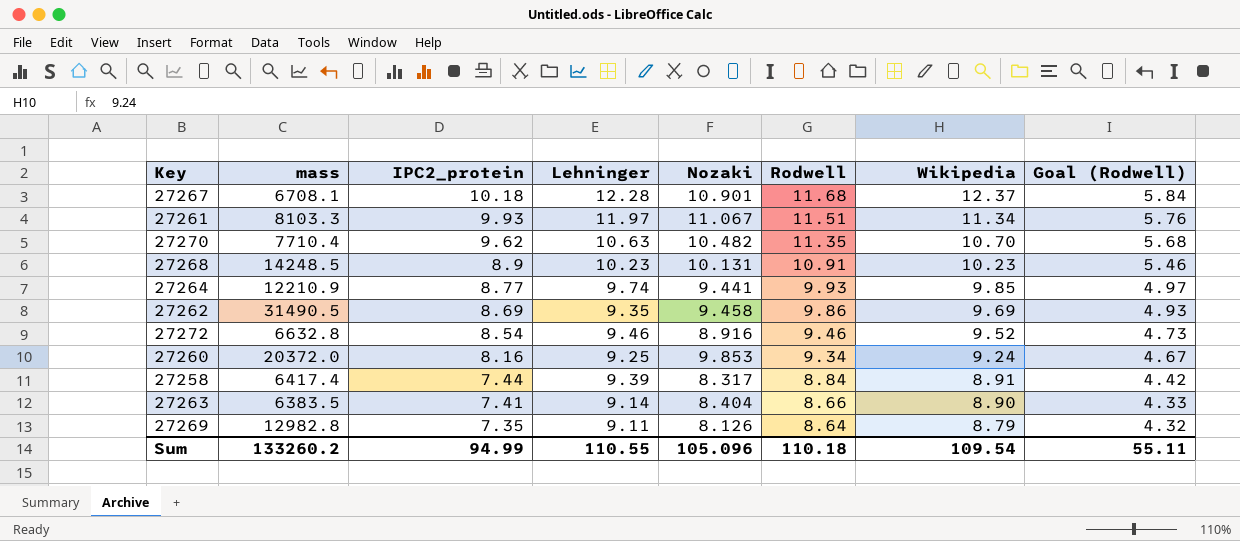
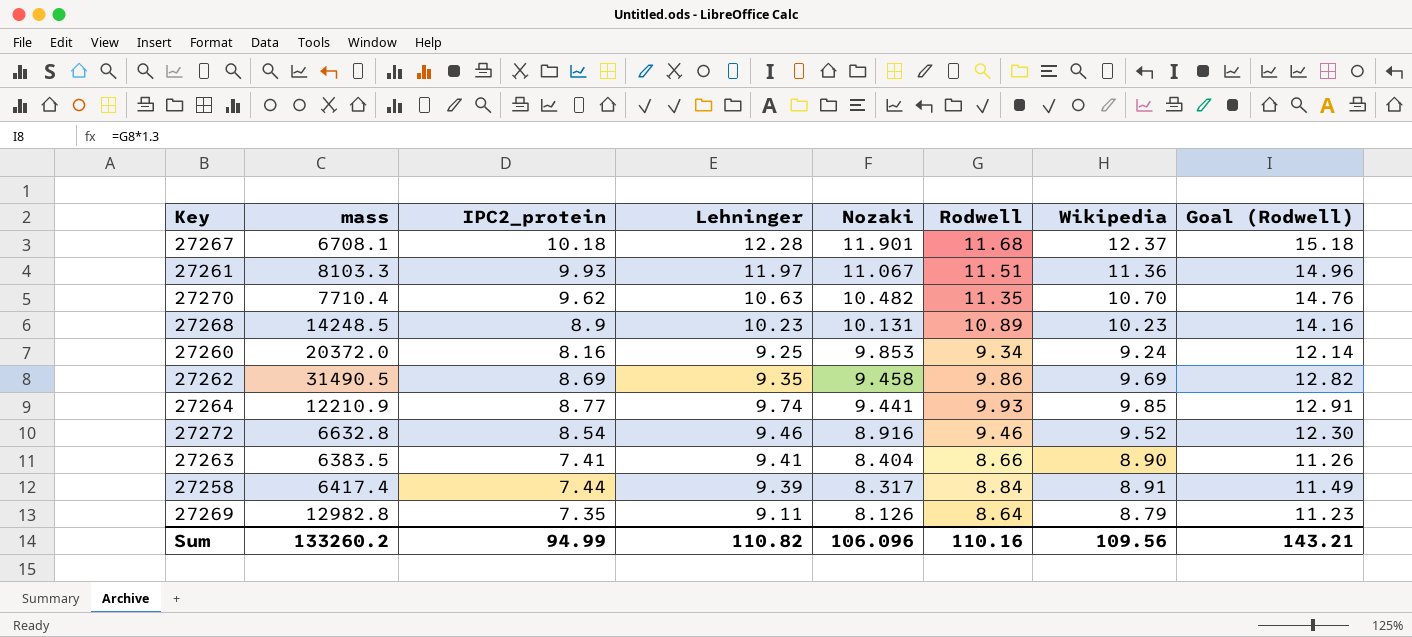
row order: IPC2_protein descending -> Nozaki descending
column Goal (Rodwell) | formula: [Rodwell] * 0.5 -> [Rodwell] * 1.3
27267 | Nozaki: 10.901 -> 11.901
27261 | Wikipedia: 11.34 -> 11.36
27268 | Rodwell: 10.91 -> 10.89
27263 | Lehninger: 9.14 -> 9.41
Sum | Lehninger: 110.55 -> 110.82
Sum | Nozaki: 105.096 -> 106.096
Sum | Rodwell: 110.18 -> 110.16
Sum | Wikipedia: 109.54 -> 109.56
Sum | Goal (Rodwell): 55.11 -> 143.21

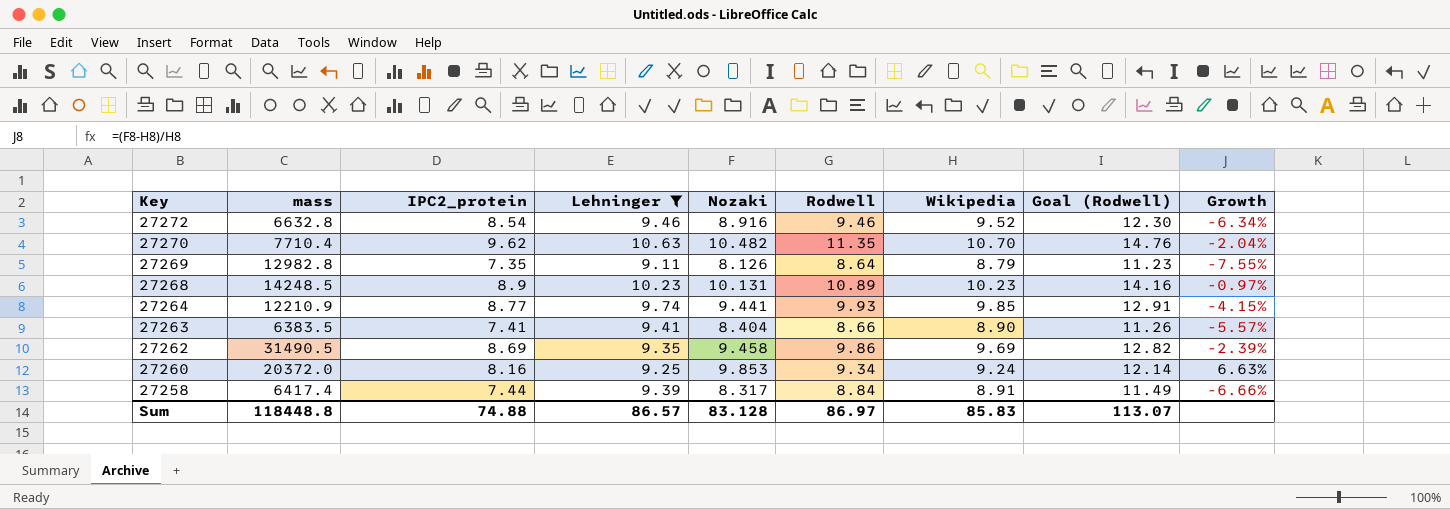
filter: none -> Lehninger <= 10.63
row order: Nozaki descending -> Key descending
column Growth | formula: none -> ([Nozaki] - [Wikipedia]) / [Wikipedia]
Sum | mass: 133260.2 -> 118448.8
Sum | IPC2_protein: 94.99 -> 74.88
Sum | Lehninger: 110.82 -> 86.57
Sum | Nozaki: 106.096 -> 83.128
Sum | Rodwell: 110.16 -> 86.97
Sum | Wikipedia: 109.56 -> 85.83
Sum | Goal (Rodwell): 143.21 -> 113.07

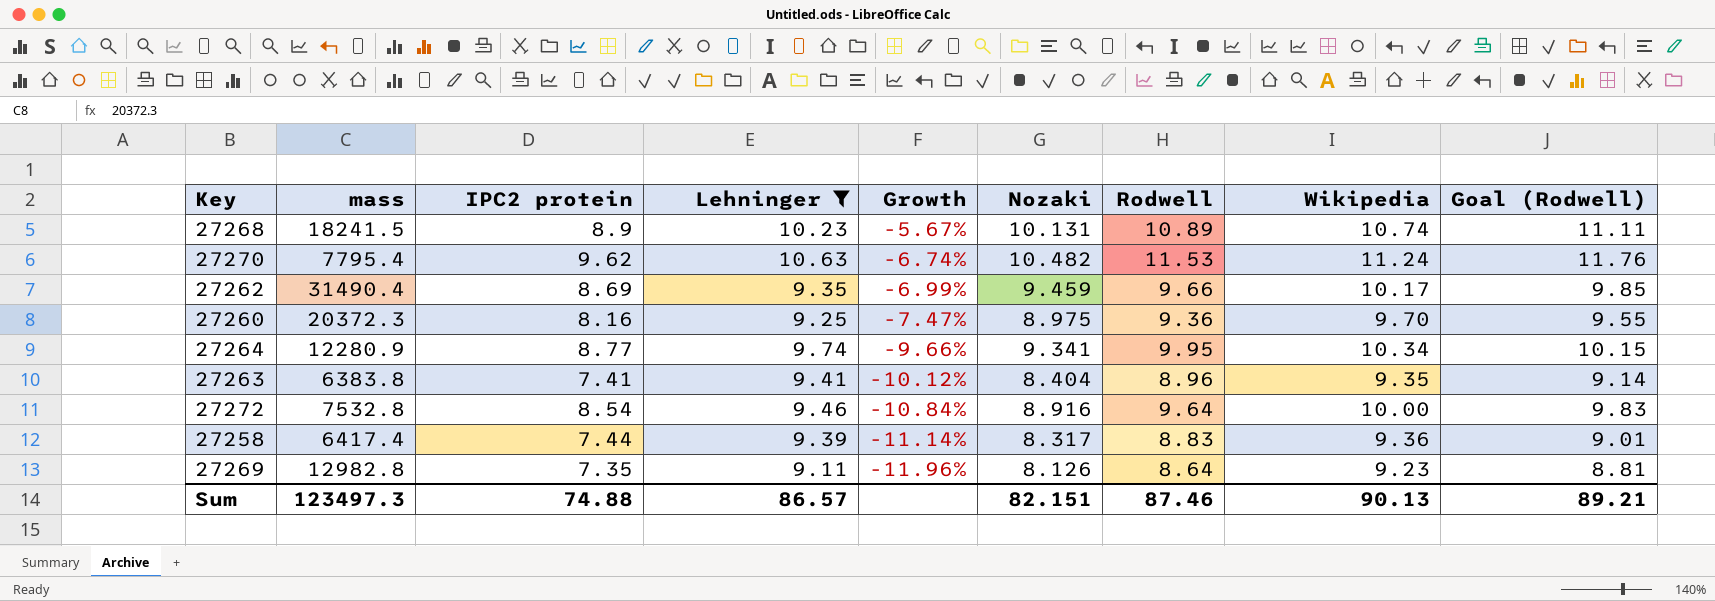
row order: Key descending -> Growth descending
column name: IPC2_protein -> IPC2 protein
column Growth | position: 9 -> 5
column Goal (Rodwell) | formula: [Rodwell] * 1.3 -> [Rodwell] * 1.02
27268 | mass: 14248.5 -> 18241.5
27268 | Growth: -0.97% -> -5.67%
27268 | Wikipedia: 10.23 -> 10.74
27270 | mass: 7710.4 -> 7795.4
27270 | Growth: -2.04% -> -6.74%
27270 | Rodwell: 11.35 -> 11.53
27270 | Wikipedia: 10.70 -> 11.24
27262 | mass: 31490.5 -> 31490.4
27262 | Growth: -2.39% -> -6.99%
27262 | Nozaki: 9.458 -> 9.459
27262 | Rodwell: 9.86 -> 9.66
27262 | Wikipedia: 9.69 -> 10.17
27260 | mass: 20372.0 -> 20372.3
27260 | Growth: 6.63% -> -7.47%
27260 | Nozaki: 9.853 -> 8.975
27260 | Rodwell: 9.34 -> 9.36
27260 | Wikipedia: 9.24 -> 9.70
27264 | mass: 12210.9 -> 12280.9
27264 | Growth: -4.15% -> -9.66%
27264 | Nozaki: 9.441 -> 9.341
27264 | Rodwell: 9.93 -> 9.95
27264 | Wikipedia: 9.85 -> 10.34
27263 | mass: 6383.5 -> 6383.8
27263 | Growth: -5.57% -> -10.12%
27263 | Rodwell: 8.66 -> 8.96
27263 | Wikipedia: 8.90 -> 9.35
27272 | mass: 6632.8 -> 7532.8
27272 | Growth: -6.34% -> -10.84%
27272 | Rodwell: 9.46 -> 9.64
27272 | Wikipedia: 9.52 -> 10.00
27258 | Growth: -6.66% -> -11.14%
27258 | Rodwell: 8.84 -> 8.83
27258 | Wikipedia: 8.91 -> 9.36
27269 | Growth: -7.55% -> -11.96%
27269 | Wikipedia: 8.79 -> 9.23
Sum | mass: 118448.8 -> 123497.3
Sum | Nozaki: 83.128 -> 82.151
Sum | Rodwell: 86.97 -> 87.46
Sum | Wikipedia: 85.83 -> 90.13
Sum | Goal (Rodwell): 113.07 -> 89.21

